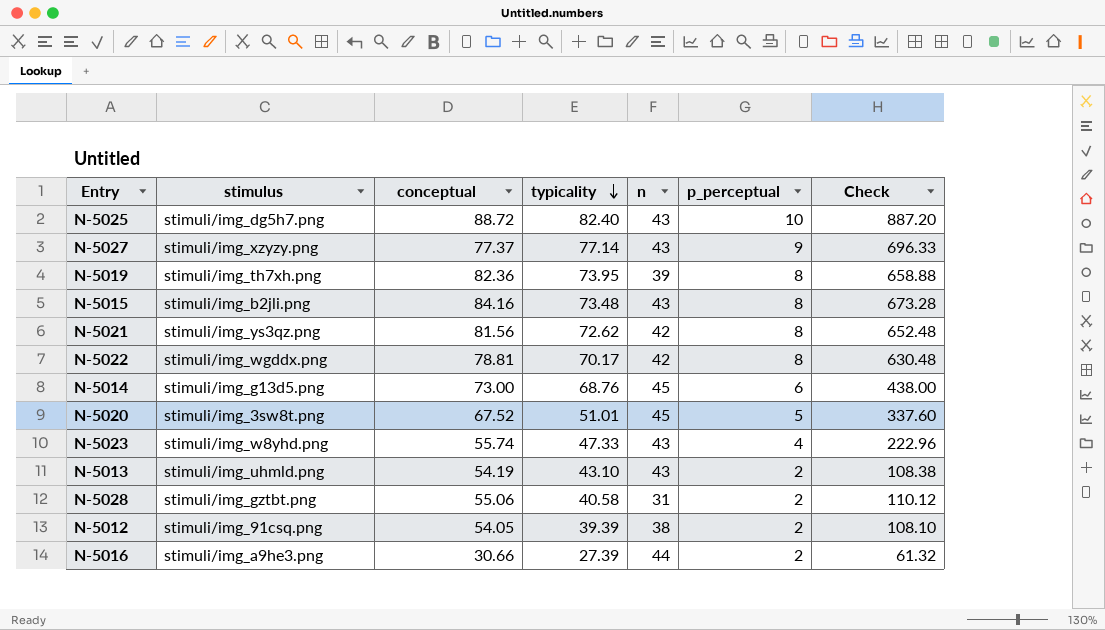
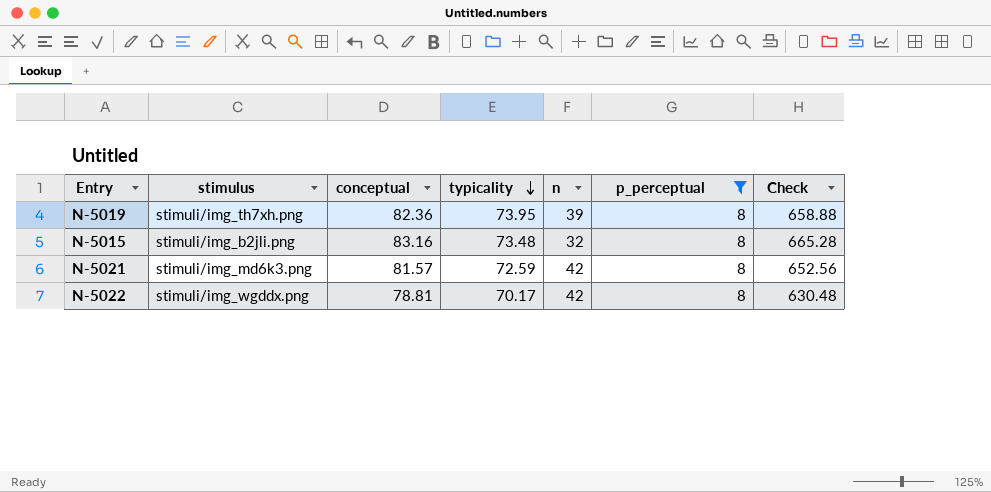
filter: none -> p_perceptual = 8
N-5015 | conceptual: 84.16 -> 83.16
N-5015 | n: 43 -> 32
N-5015 | Check: 673.28 -> 665.28
N-5021 | stimulus: stimuli/img_ys3qz.png -> stimuli/img_md6k3.png
N-5021 | conceptual: 81.56 -> 81.57
N-5021 | typicality: 72.62 -> 72.59
N-5021 | Check: 652.48 -> 652.56

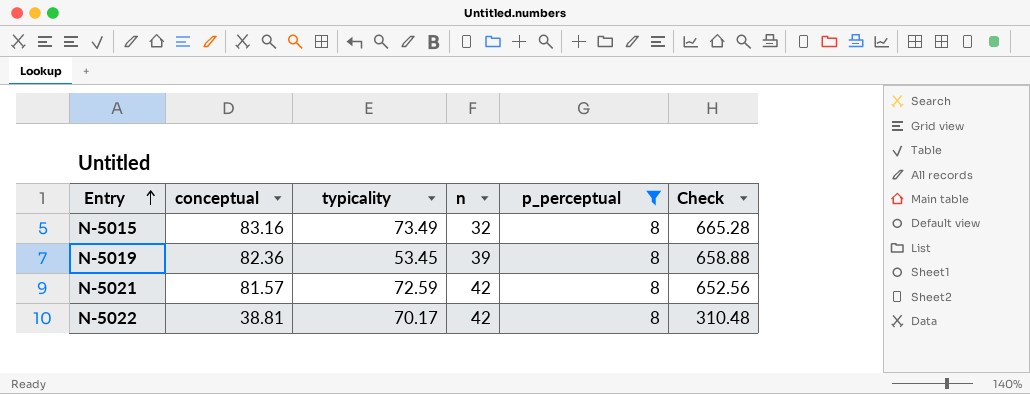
row order: typicality descending -> Entry ascending
column stimulus | position: 2 -> none
N-5015 | typicality: 73.48 -> 73.49
N-5019 | typicality: 73.95 -> 53.45
N-5022 | conceptual: 78.81 -> 38.81
N-5022 | Check: 630.48 -> 310.48

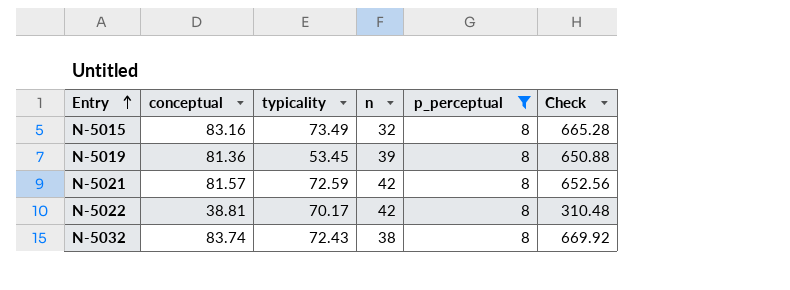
N-5019 | conceptual: 82.36 -> 81.36
N-5019 | Check: 658.88 -> 650.88
row N-5032: none -> 83.74 | 72.43 | 38 | 8 | 669.92

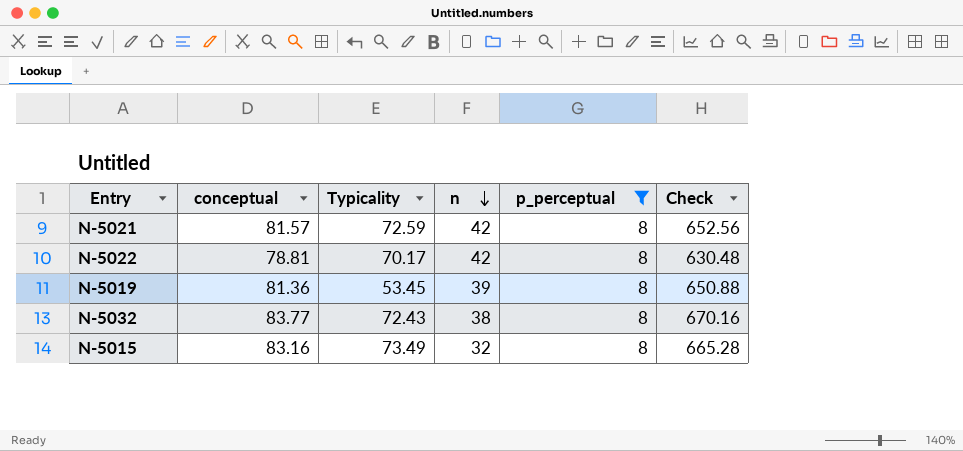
row order: Entry ascending -> n descending
column name: typicality -> Typicality
N-5022 | conceptual: 38.81 -> 78.81
N-5022 | Check: 310.48 -> 630.48
N-5032 | conceptual: 83.74 -> 83.77
N-5032 | Check: 669.92 -> 670.16

